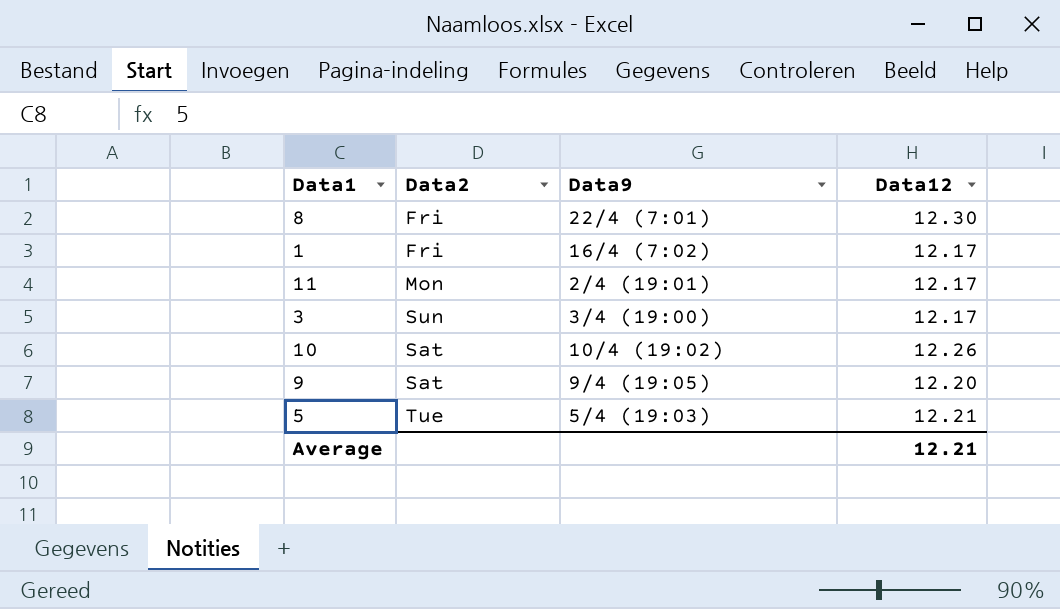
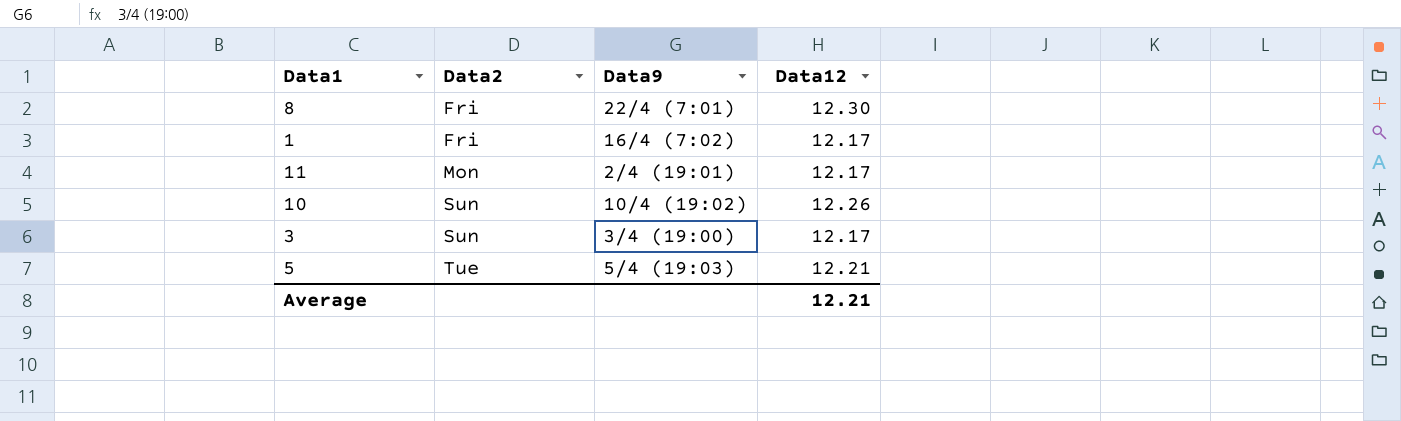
row order: none -> Data2 ascending
row 9: Sat | 9/4 (19:05) | 12.20 -> none
10 | Data2: Sat -> Sun

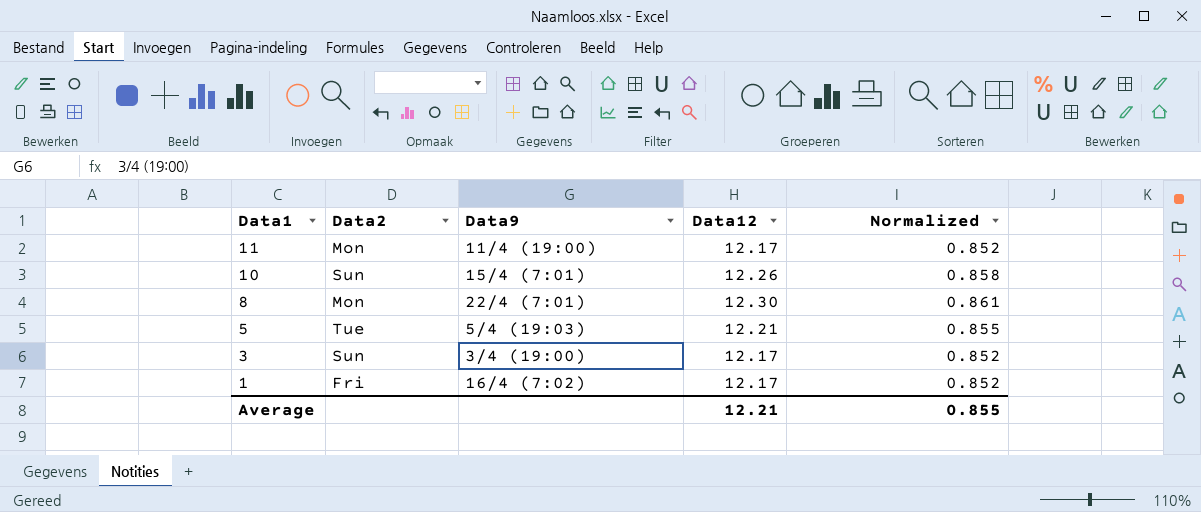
row order: Data2 ascending -> Data1 descending
column Normalized | formula: none -> [Data12] * 0.07
11 | Data9: 2/4 (19:01) -> 11/4 (19:00)
10 | Data9: 10/4 (19:02) -> 15/4 (7:01)
8 | Data2: Fri -> Mon

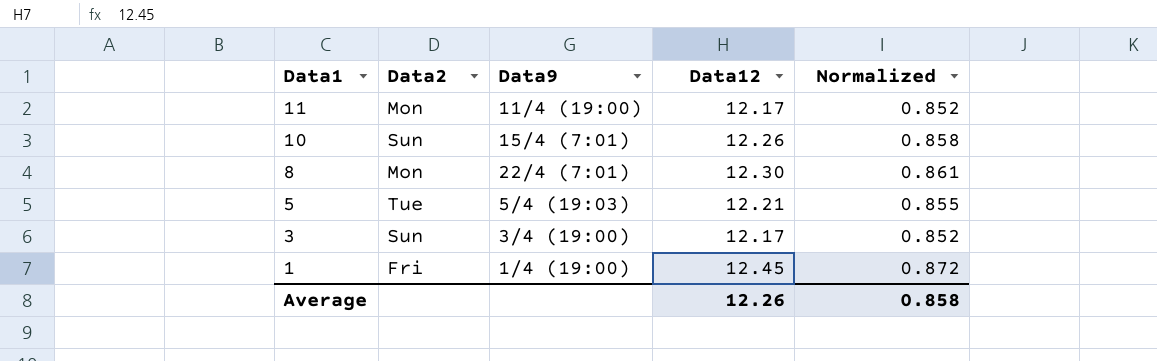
1 | Data9: 16/4 (7:02) -> 1/4 (19:00)
1 | Data12: 12.17 -> 12.45
1 | Normalized: 0.852 -> 0.872
Average | Data12: 12.21 -> 12.26
Average | Normalized: 0.855 -> 0.858

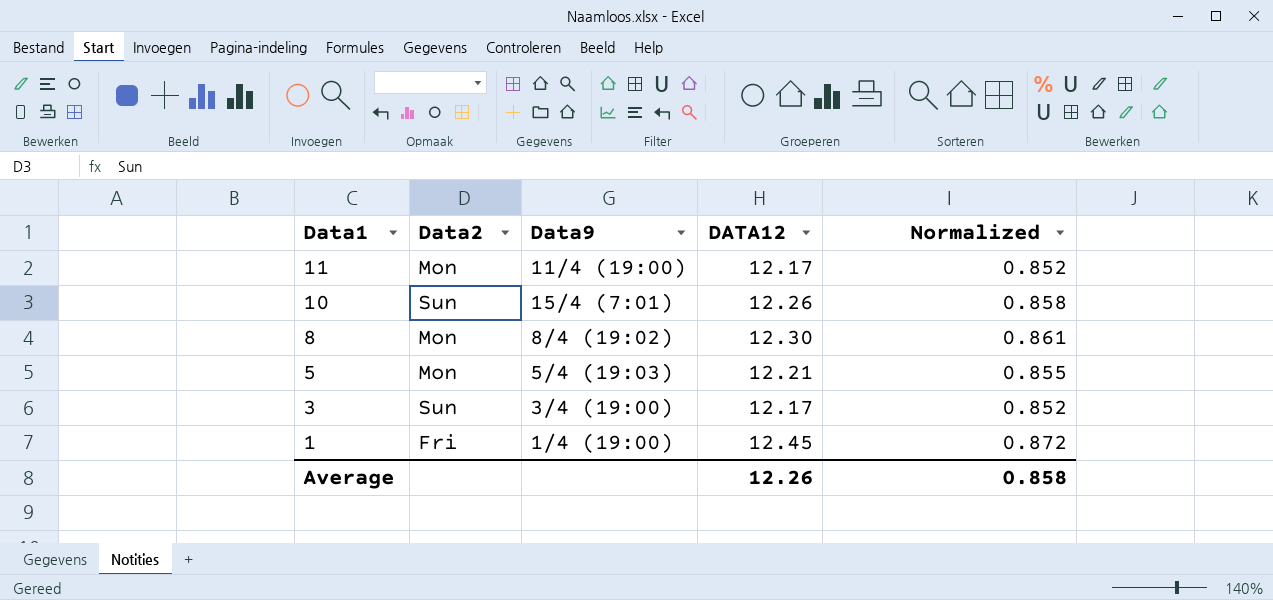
column name: Data12 -> DATA12
8 | Data9: 22/4 (7:01) -> 8/4 (19:02)
5 | Data2: Tue -> Mon

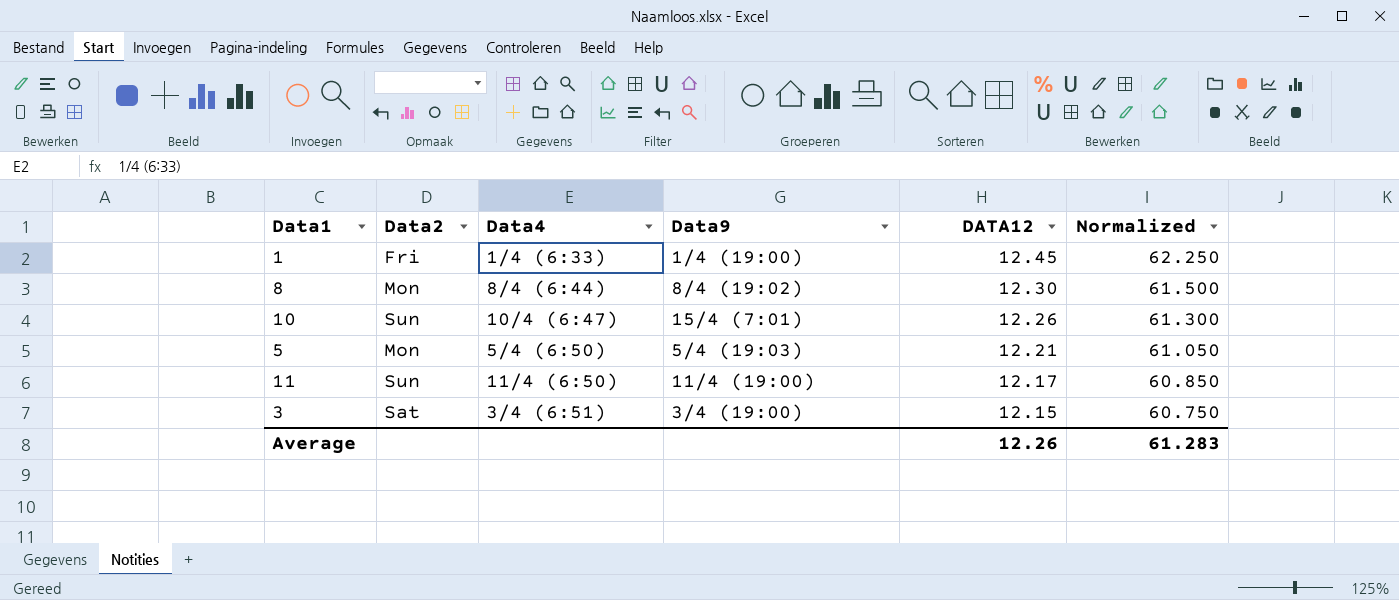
row order: Data1 descending -> DATA12 descending
column Data4 | position: none -> 3
column Normalized | formula: [DATA12] * 0.07 -> [DATA12] * 5
11 | Data2: Mon -> Sun
3 | Data2: Sun -> Sat
3 | DATA12: 12.17 -> 12.15
Average | Normalized: 0.858 -> 61.283

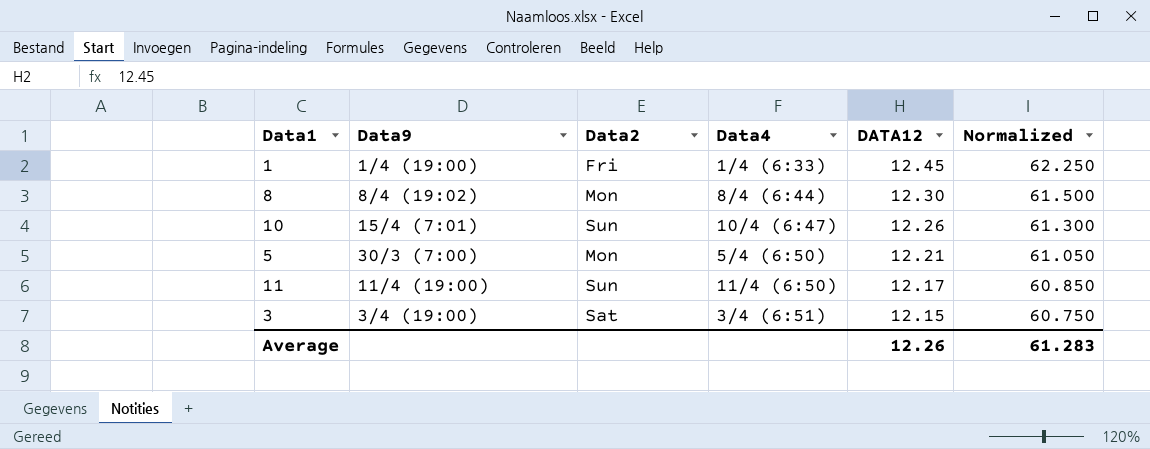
column Data9 | position: 4 -> 2
5 | Data9: 5/4 (19:03) -> 30/3 (7:00)

